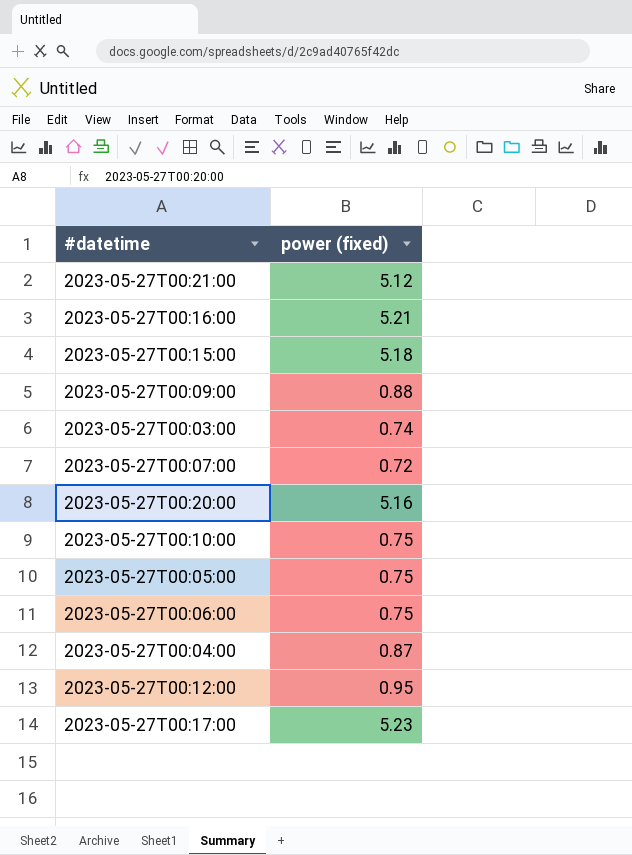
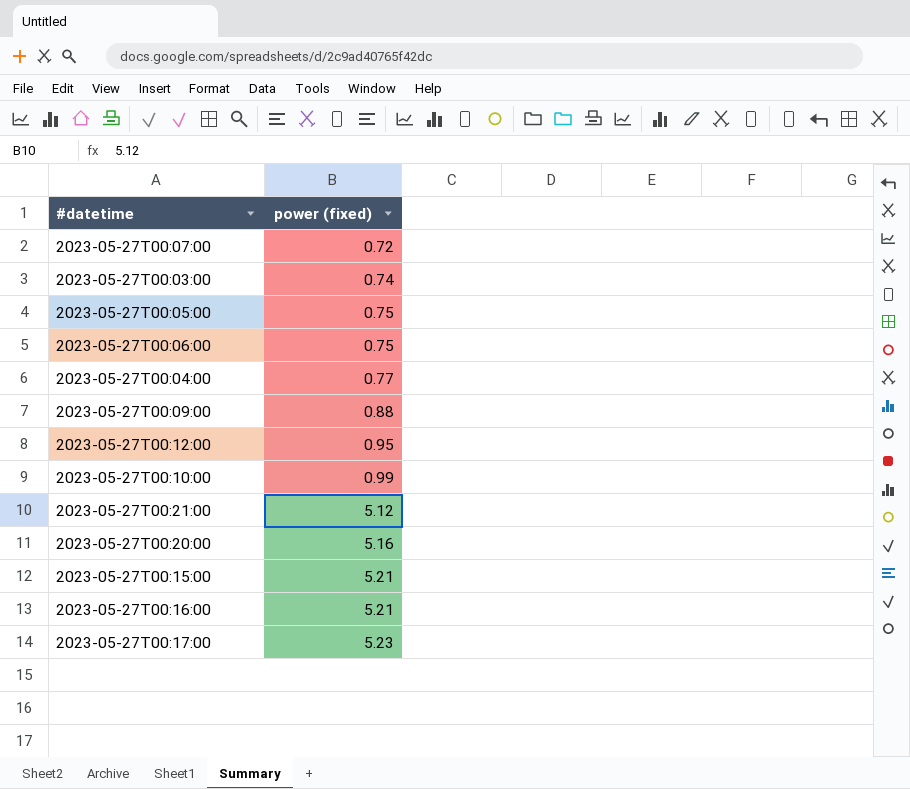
row order: none -> power (fixed) ascending
2023-05-27T00:04:00 | power (fixed): 0.87 -> 0.77
2023-05-27T00:10:00 | power (fixed): 0.75 -> 0.99
2023-05-27T00:15:00 | power (fixed): 5.18 -> 5.21

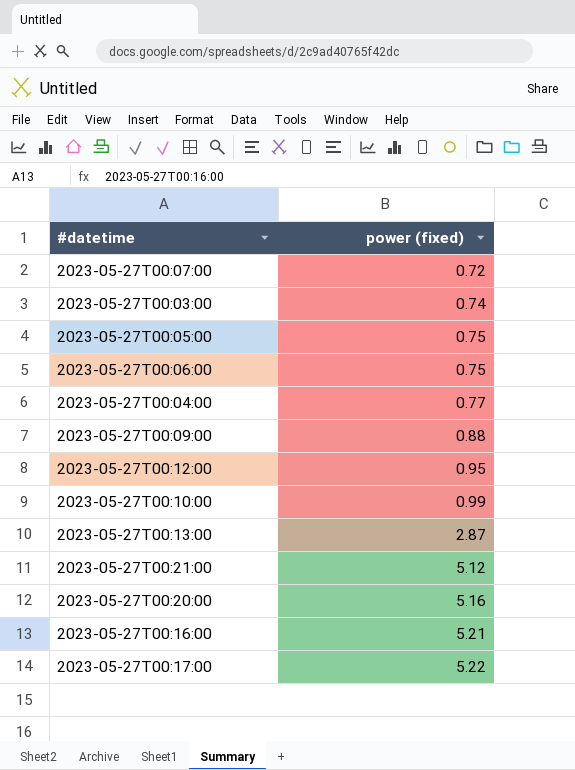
row 2023-05-27T00:15:00: 5.21 -> none
row 2023-05-27T00:13:00: none -> 2.87
2023-05-27T00:17:00 | power (fixed): 5.23 -> 5.22

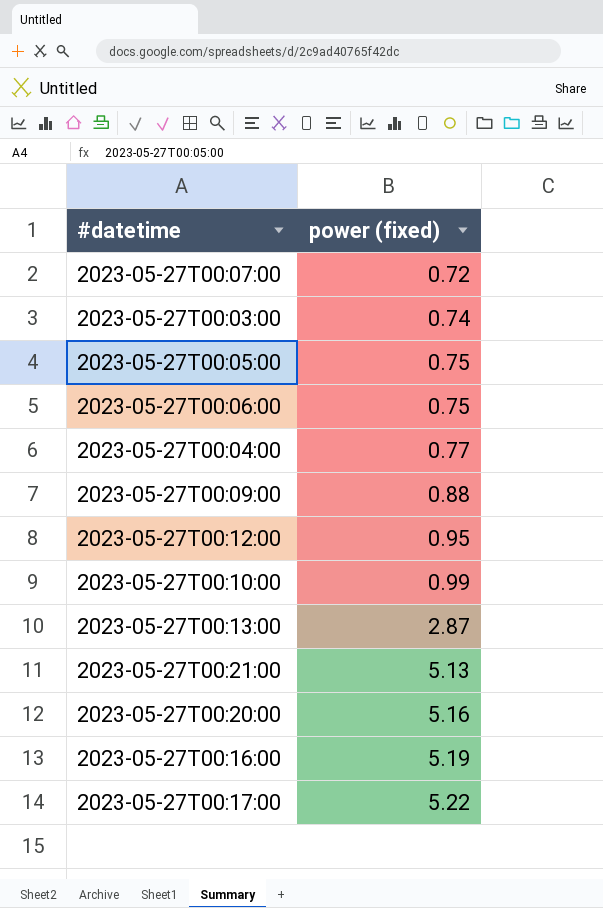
2023-05-27T00:21:00 | power (fixed): 5.12 -> 5.13
2023-05-27T00:16:00 | power (fixed): 5.21 -> 5.19

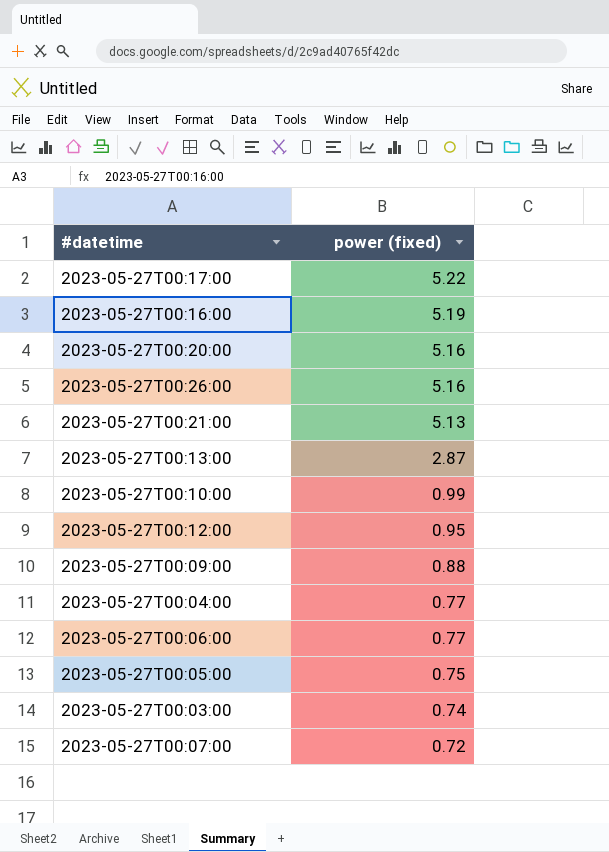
row order: power (fixed) ascending -> power (fixed) descending
row 2023-05-27T00:26:00: none -> 5.16
2023-05-27T00:06:00 | power (fixed): 0.75 -> 0.77

